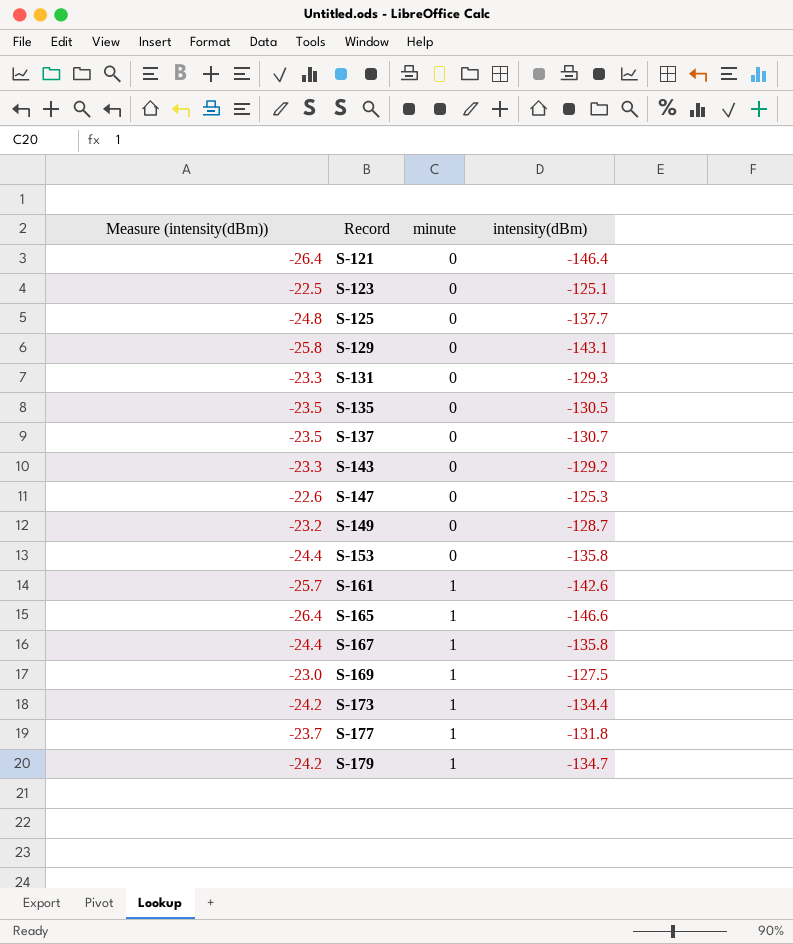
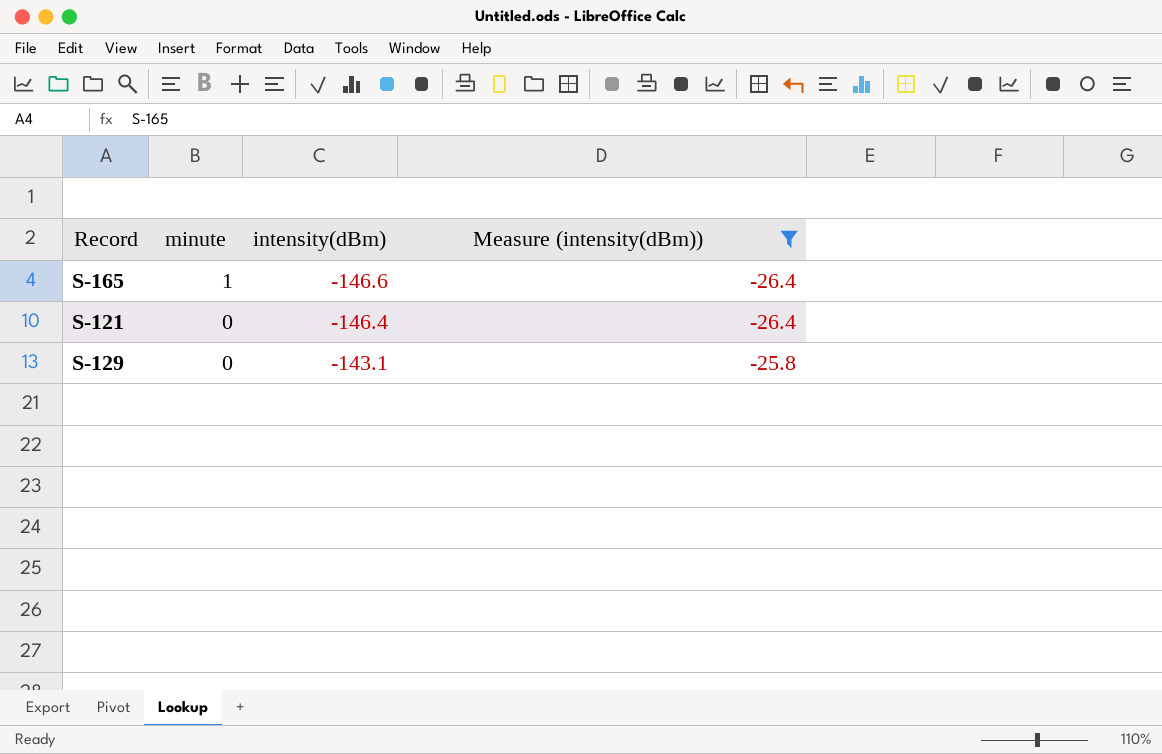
filter: none -> Measure (intensity(dBm)) <= -25.8
row order: Record ascending -> minute descending
column Measure (intensity(dBm)) | position: 1 -> 4

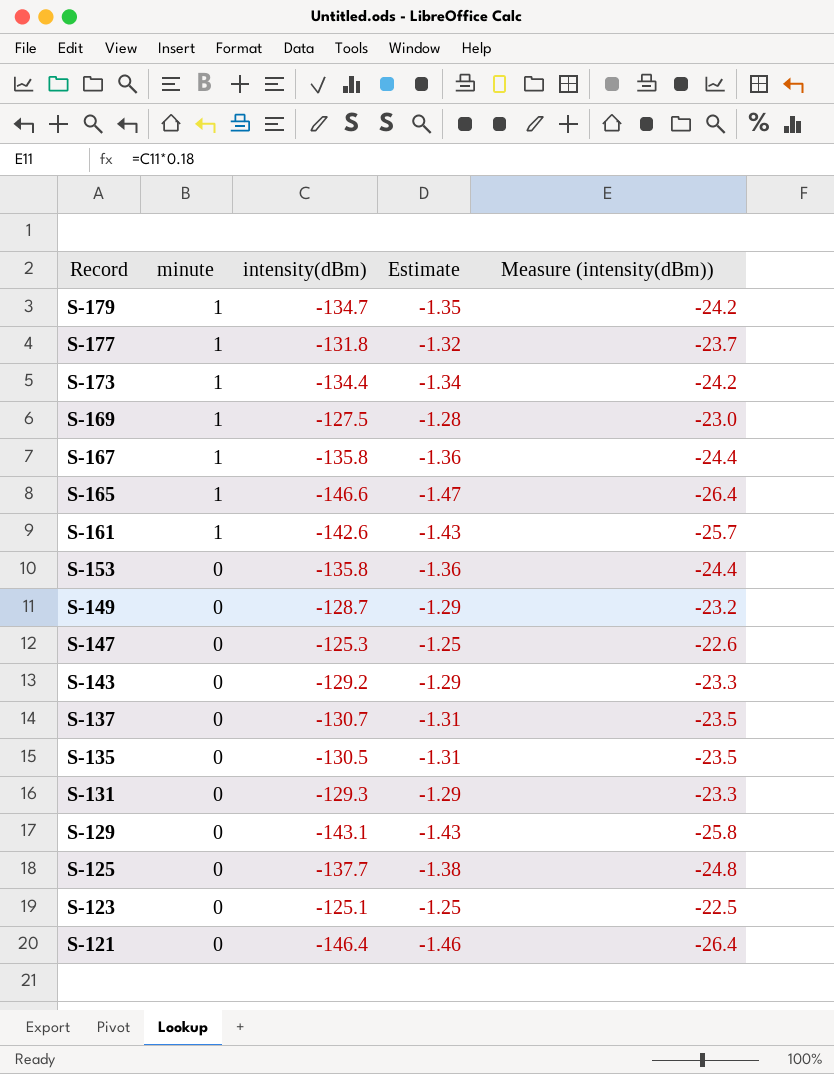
filter: Measure (intensity(dBm)) <= -25.8 -> none
row order: minute descending -> Record descending
column Estimate | formula: none -> [intensity(dBm)] * 0.01

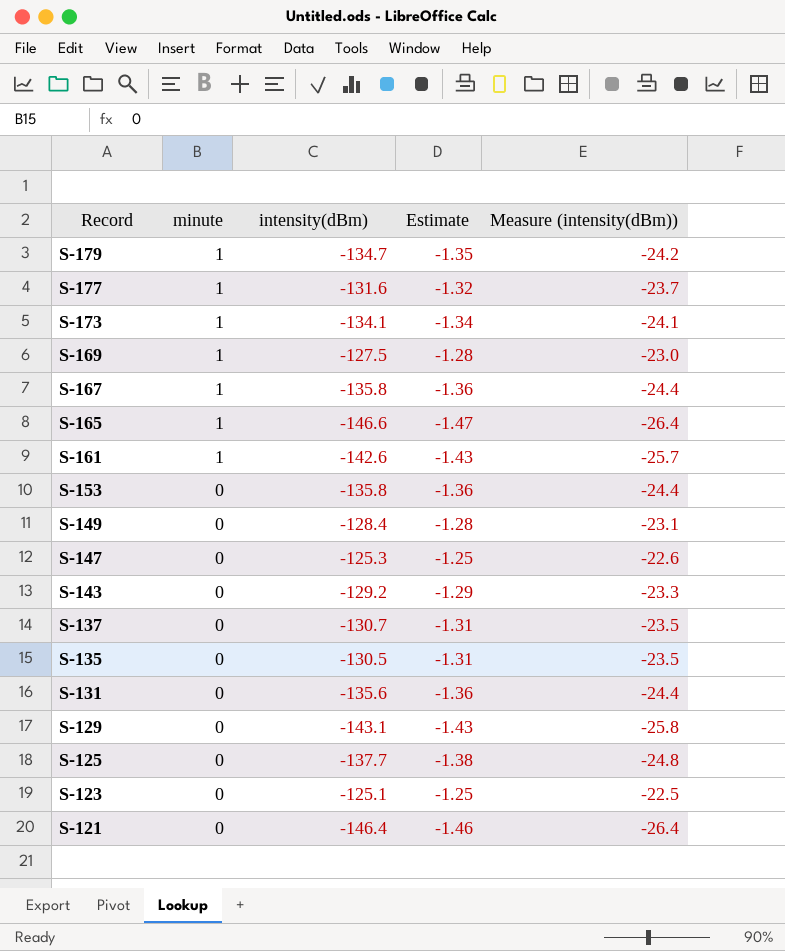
S-177 | intensity(dBm): -131.8 -> -131.6
S-173 | intensity(dBm): -134.4 -> -134.1
S-173 | Measure (intensity(dBm)): -24.2 -> -24.1
S-149 | intensity(dBm): -128.7 -> -128.4
S-149 | Estimate: -1.29 -> -1.28
S-149 | Measure (intensity(dBm)): -23.2 -> -23.1
S-131 | intensity(dBm): -129.3 -> -135.6
S-131 | Estimate: -1.29 -> -1.36
S-131 | Measure (intensity(dBm)): -23.3 -> -24.4

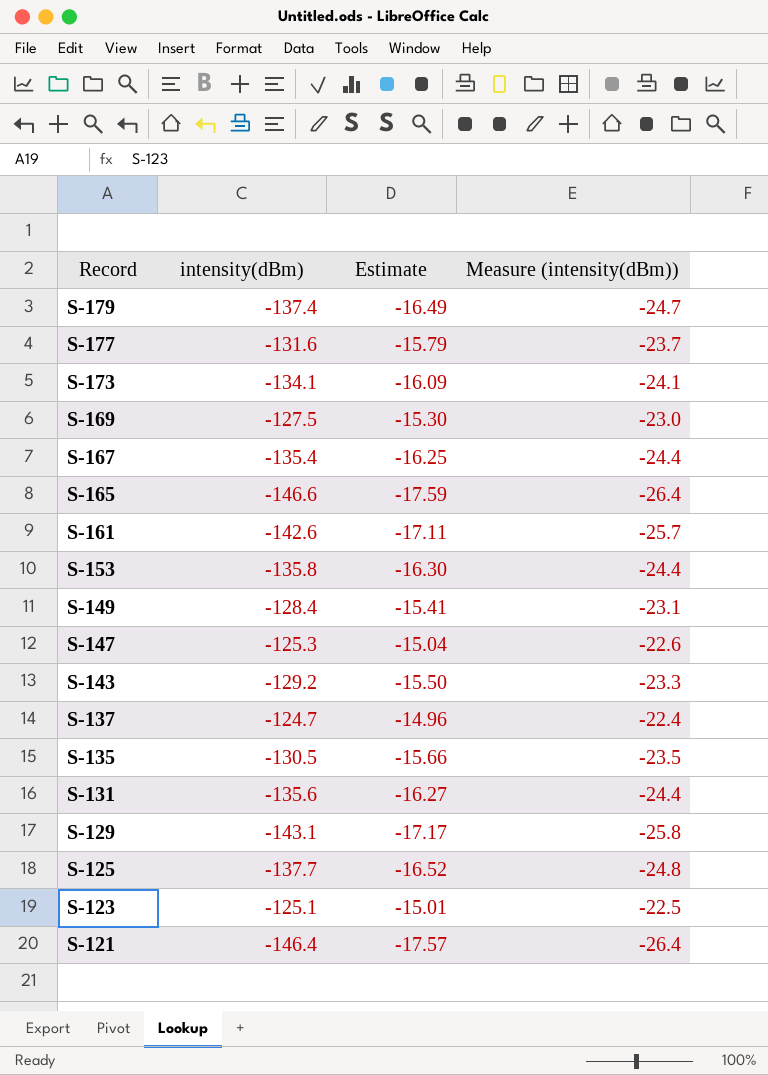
column minute | position: 2 -> none
column Estimate | formula: [intensity(dBm)] * 0.01 -> [intensity(dBm)] * 0.12
S-179 | intensity(dBm): -134.7 -> -137.4
S-179 | Measure (intensity(dBm)): -24.2 -> -24.7
S-167 | intensity(dBm): -135.8 -> -135.4
S-137 | intensity(dBm): -130.7 -> -124.7
S-137 | Measure (intensity(dBm)): -23.5 -> -22.4

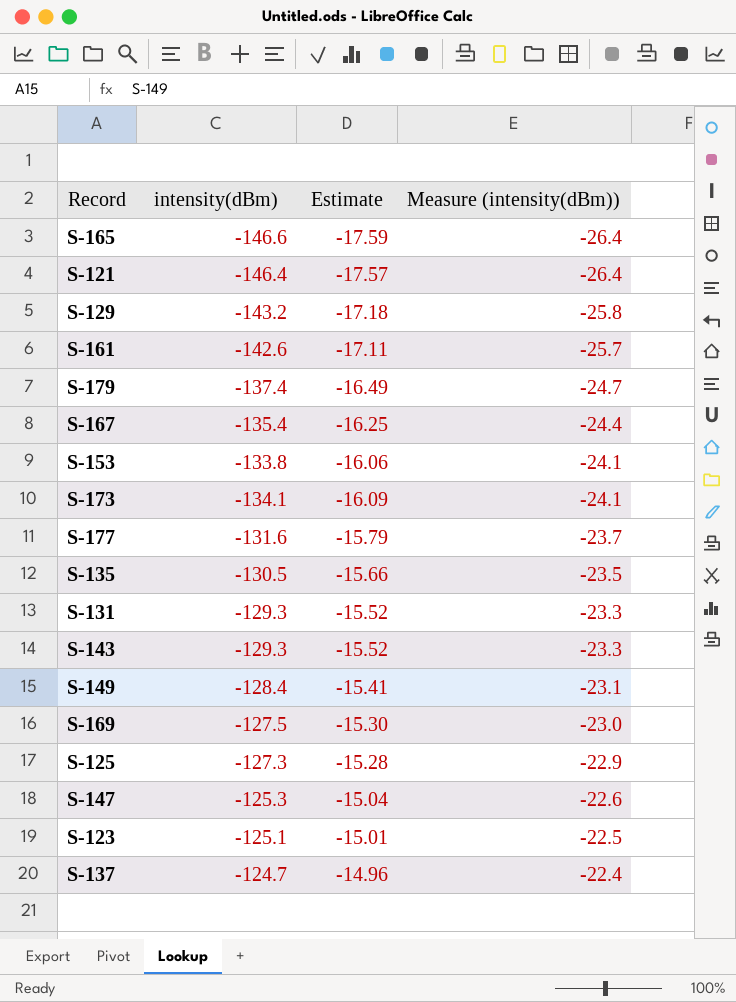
row order: Record descending -> Measure (intensity(dBm)) ascending
S-129 | intensity(dBm): -143.1 -> -143.2
S-129 | Estimate: -17.17 -> -17.18
S-153 | intensity(dBm): -135.8 -> -133.8
S-153 | Estimate: -16.30 -> -16.06
S-153 | Measure (intensity(dBm)): -24.4 -> -24.1
S-131 | intensity(dBm): -135.6 -> -129.3
S-131 | Estimate: -16.27 -> -15.52
S-131 | Measure (intensity(dBm)): -24.4 -> -23.3
S-143 | intensity(dBm): -129.2 -> -129.3
S-143 | Estimate: -15.50 -> -15.52
S-125 | intensity(dBm): -137.7 -> -127.3
S-125 | Estimate: -16.52 -> -15.28
S-125 | Measure (intensity(dBm)): -24.8 -> -22.9

